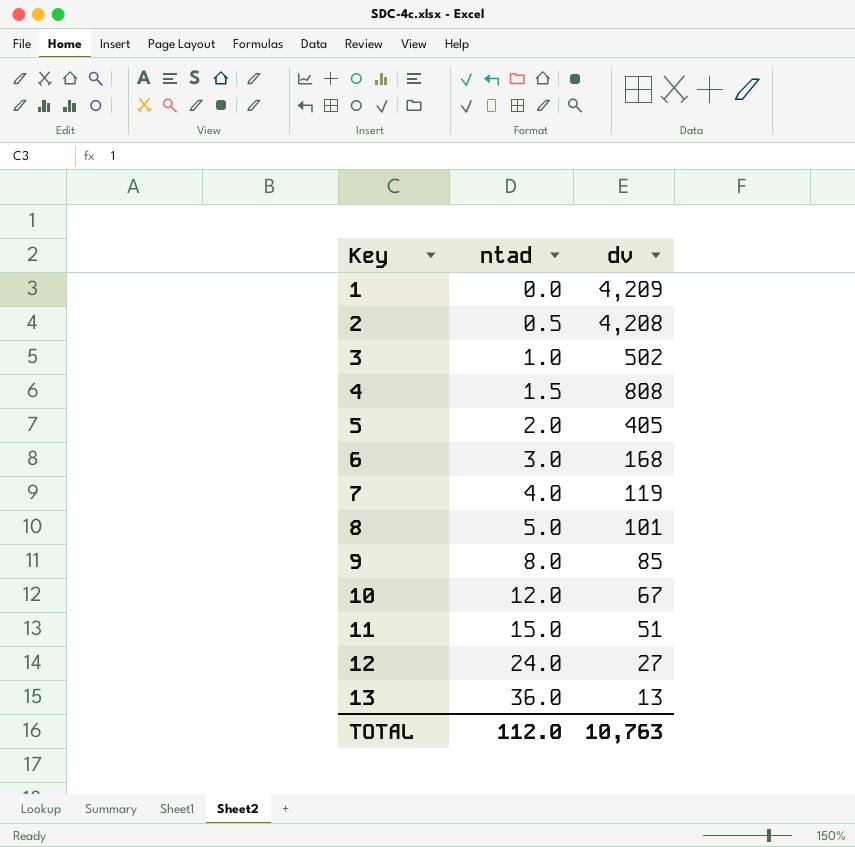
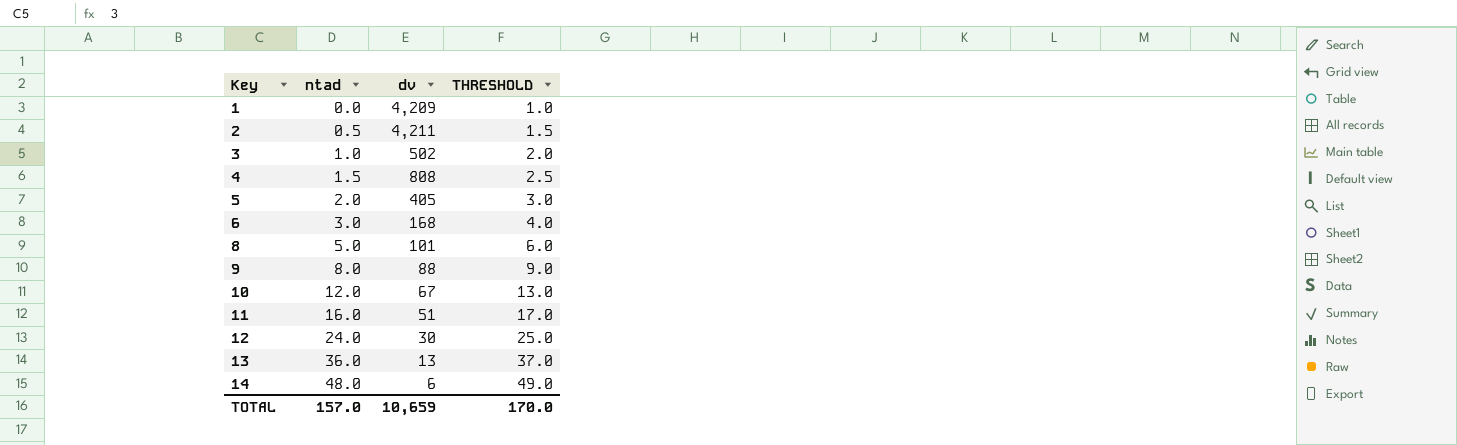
column THRESHOLD | formula: none -> [ntad] + 1
row 7: 4.0 | 119 -> none
2 | dv: 4,208 -> 4,211
9 | dv: 85 -> 88
11 | ntad: 15.0 -> 16.0
12 | dv: 27 -> 30
row 14: none -> 48.0 | 6 | 49.0
TOTAL | ntad: 112.0 -> 157.0
TOTAL | dv: 10,763 -> 10,659

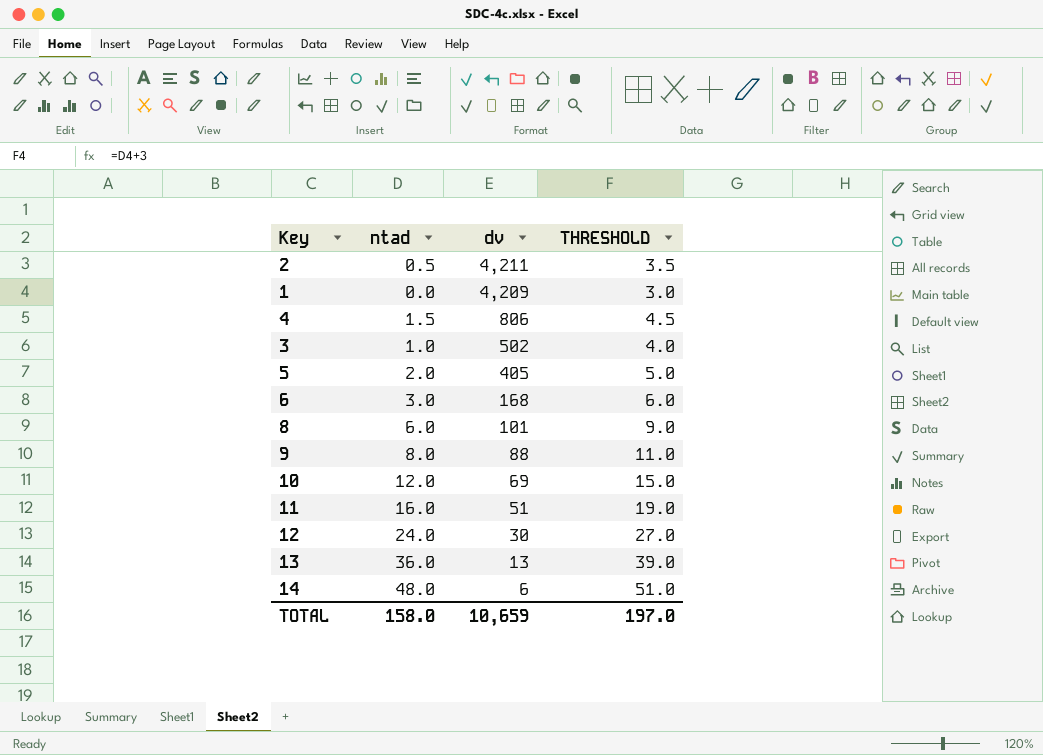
row order: Key ascending -> dv descending
column THRESHOLD | formula: [ntad] + 1 -> [ntad] + 3
4 | dv: 808 -> 806
8 | ntad: 5.0 -> 6.0
10 | dv: 67 -> 69
TOTAL | ntad: 157.0 -> 158.0
TOTAL | THRESHOLD: 170.0 -> 197.0

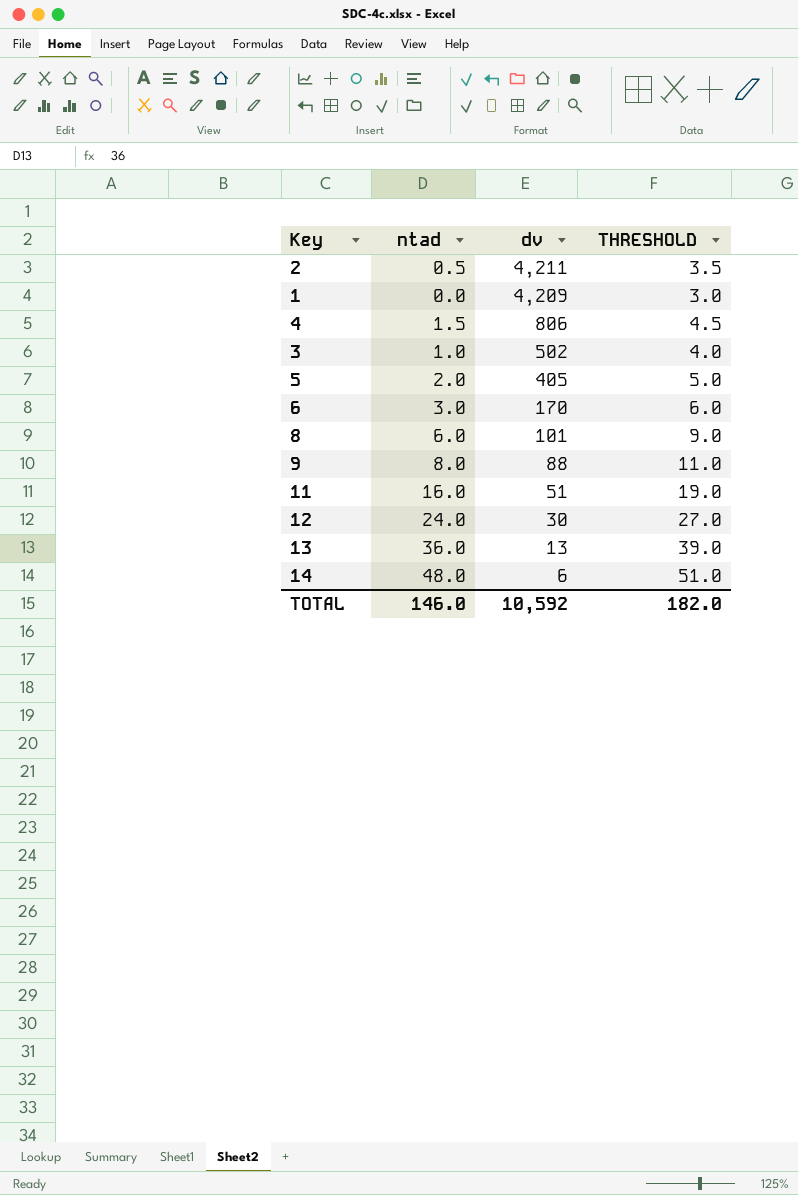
row 10: 12.0 | 69 | 15.0 -> none
6 | dv: 168 -> 170
TOTAL | ntad: 158.0 -> 146.0
TOTAL | dv: 10,659 -> 10,592
TOTAL | THRESHOLD: 197.0 -> 182.0

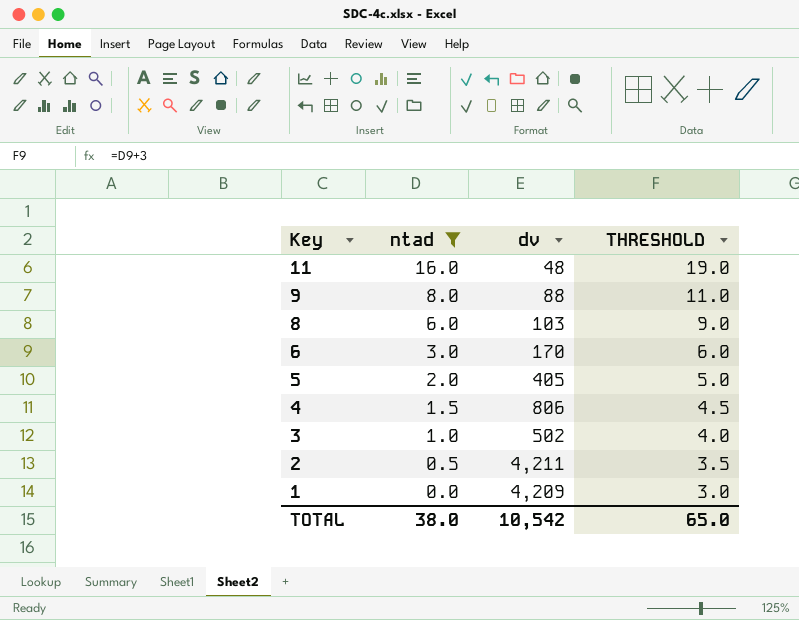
filter: none -> ntad <= 16.0
row order: dv descending -> Key descending
11 | dv: 51 -> 48
8 | dv: 101 -> 103
TOTAL | ntad: 146.0 -> 38.0
TOTAL | dv: 10,592 -> 10,542
TOTAL | THRESHOLD: 182.0 -> 65.0

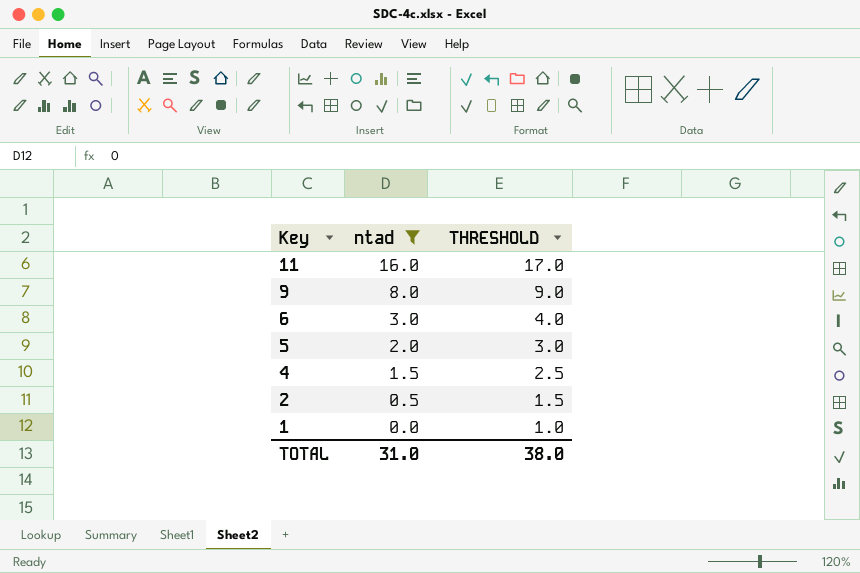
column dv | position: 3 -> none
column THRESHOLD | formula: [ntad] + 3 -> [ntad] + 1
row 8: 6.0 | 103 | 9.0 -> none
row 3: 1.0 | 502 | 4.0 -> none
TOTAL | ntad: 38.0 -> 31.0
TOTAL | THRESHOLD: 65.0 -> 38.0

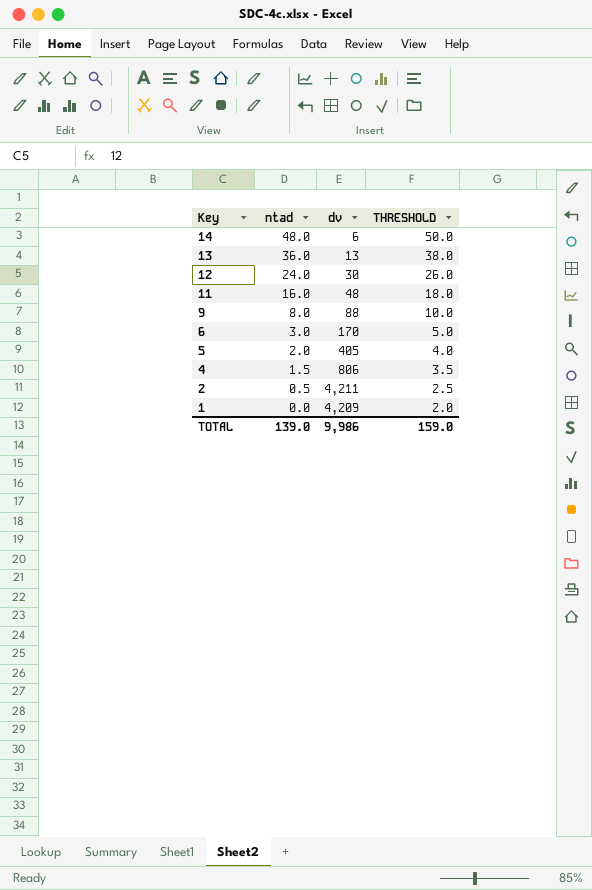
filter: ntad <= 16.0 -> none
column dv | position: none -> 3
column THRESHOLD | formula: [ntad] + 1 -> [ntad] + 2
TOTAL | ntad: 31.0 -> 139.0
TOTAL | THRESHOLD: 38.0 -> 159.0

